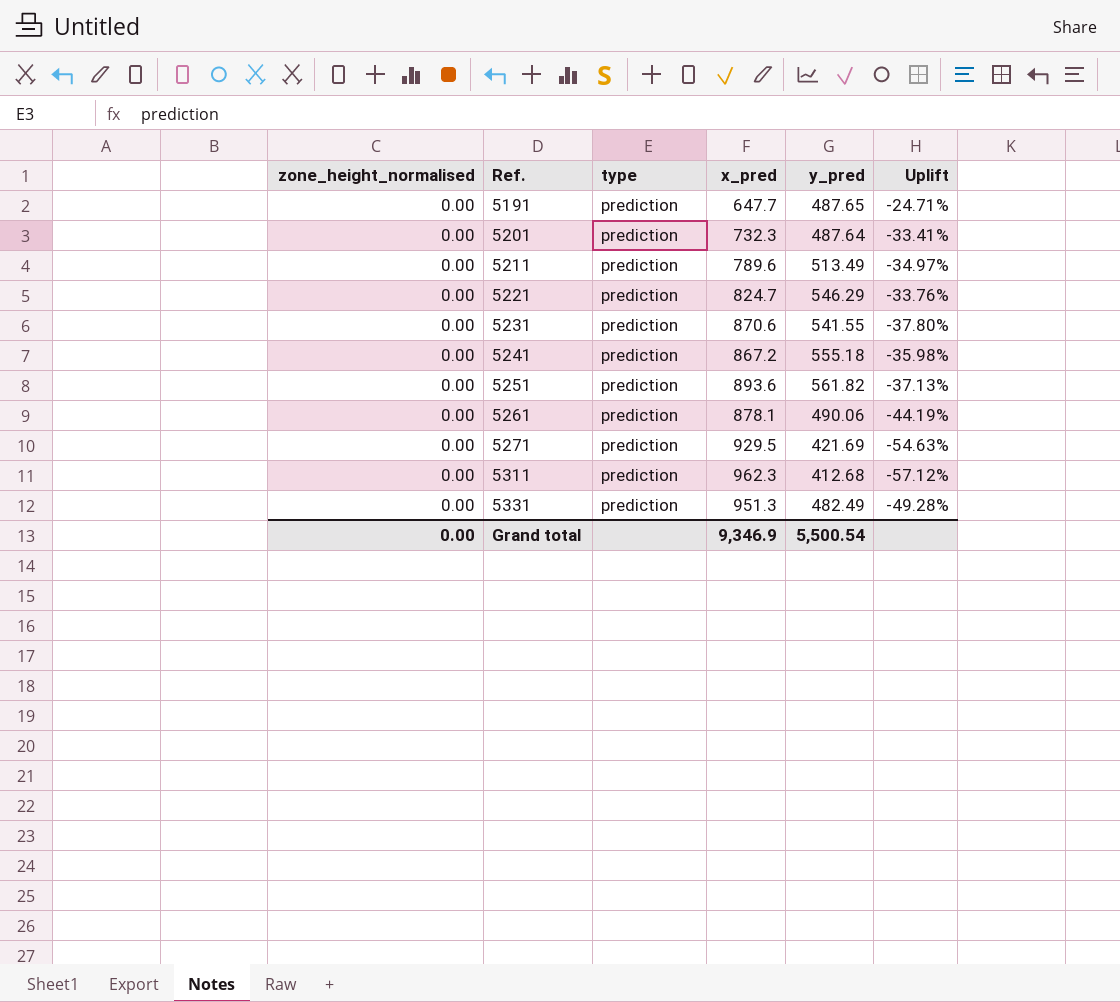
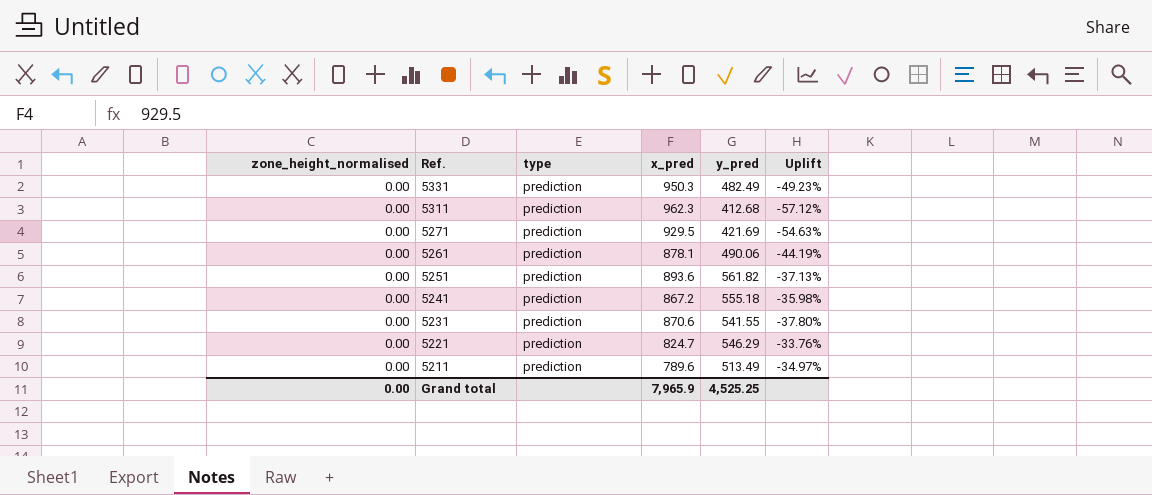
row order: Ref. ascending -> Ref. descending
row 5191: 0.00 | prediction | 647.7 | 487.65 | -24.71% -> none
row 5201: 0.00 | prediction | 732.3 | 487.64 | -33.41% -> none
5331 | x_pred: 951.3 -> 950.3
5331 | Uplift: -49.28% -> -49.23%
Grand total | x_pred: 9,346.9 -> 7,965.9
Grand total | y_pred: 5,500.54 -> 4,525.25

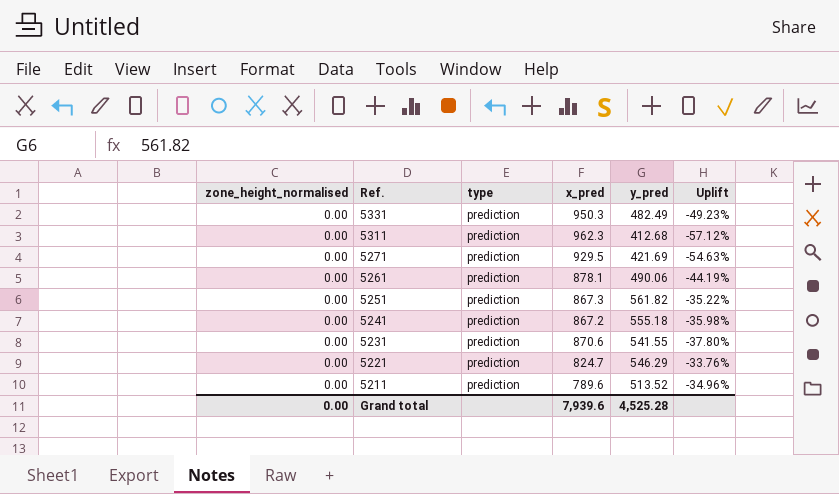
5251 | x_pred: 893.6 -> 867.3
5251 | Uplift: -37.13% -> -35.22%
5211 | y_pred: 513.49 -> 513.52
5211 | Uplift: -34.97% -> -34.96%
Grand total | x_pred: 7,965.9 -> 7,939.6
Grand total | y_pred: 4,525.25 -> 4,525.28

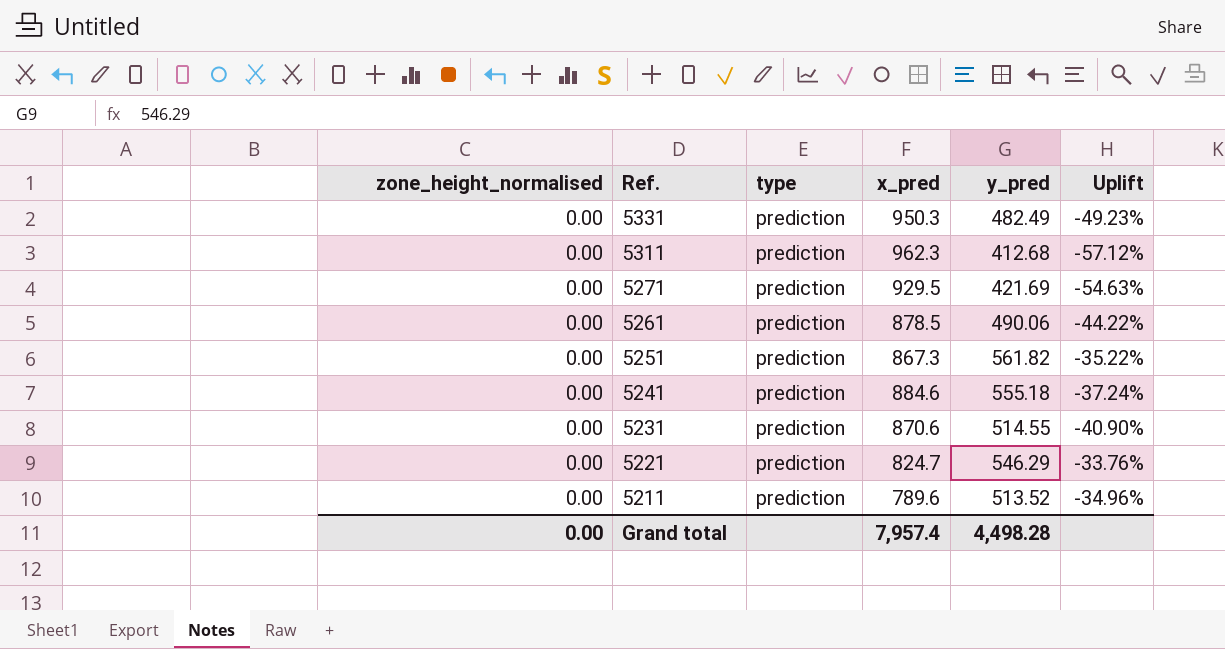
5261 | x_pred: 878.1 -> 878.5
5261 | Uplift: -44.19% -> -44.22%
5241 | x_pred: 867.2 -> 884.6
5241 | Uplift: -35.98% -> -37.24%
5231 | y_pred: 541.55 -> 514.55
5231 | Uplift: -37.80% -> -40.90%
Grand total | x_pred: 7,939.6 -> 7,957.4
Grand total | y_pred: 4,525.28 -> 4,498.28

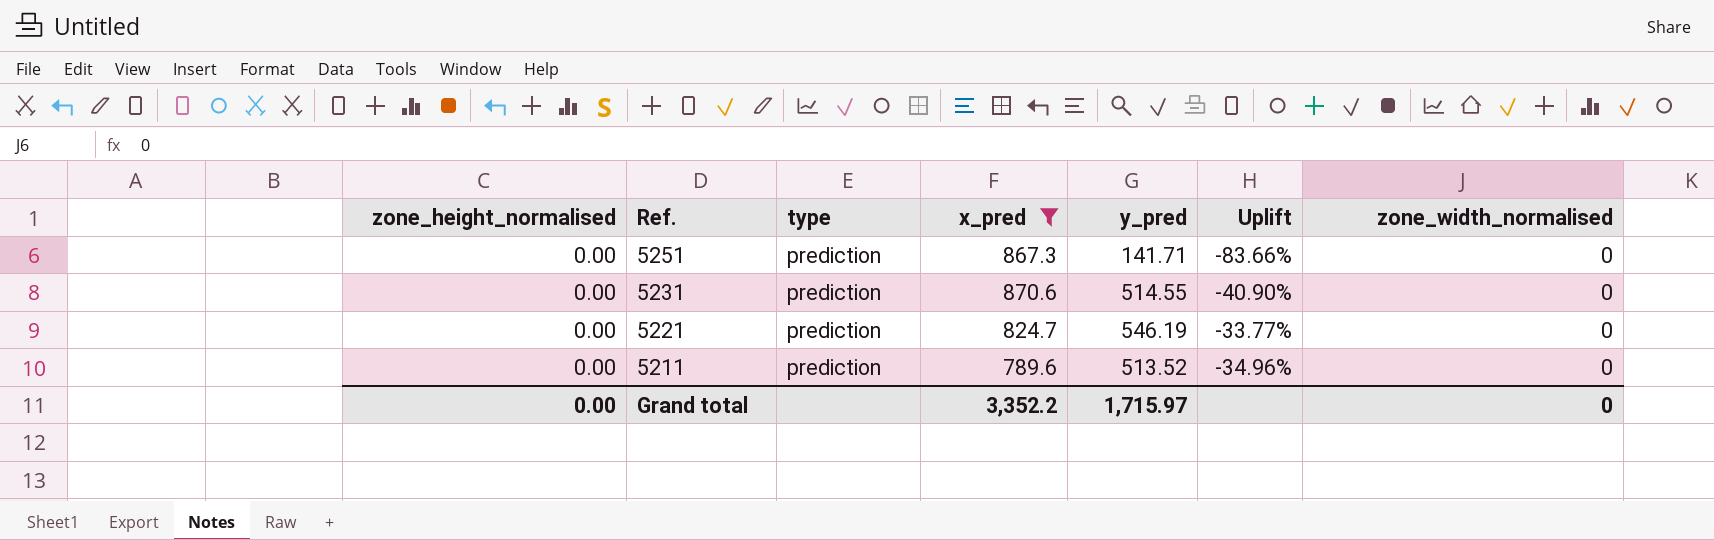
filter: none -> x_pred <= 870.6
column zone_width_normalised | position: none -> 7
5251 | y_pred: 561.82 -> 141.71
5251 | Uplift: -35.22% -> -83.66%
5221 | y_pred: 546.29 -> 546.19
5221 | Uplift: -33.76% -> -33.77%
Grand total | x_pred: 7,957.4 -> 3,352.2
Grand total | y_pred: 4,498.28 -> 1,715.97

